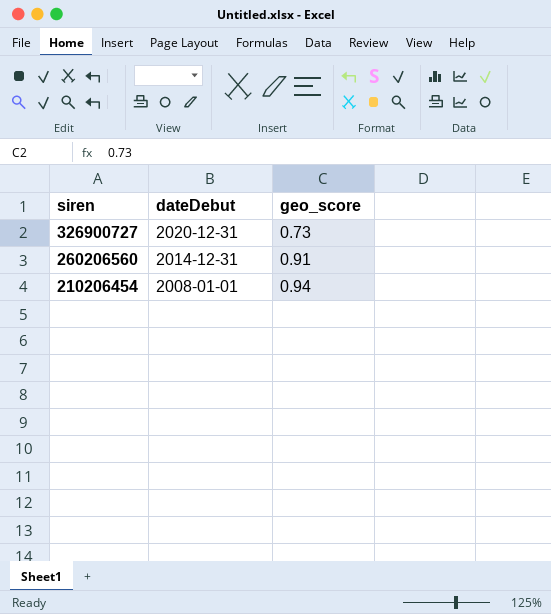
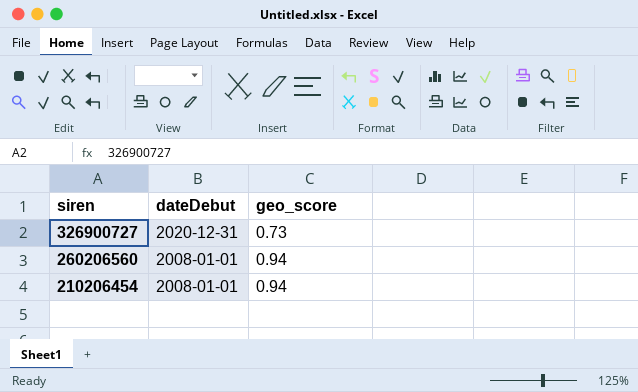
260206560 | dateDebut: 2014-12-31 -> 2008-01-01
260206560 | geo_score: 0.91 -> 0.94

